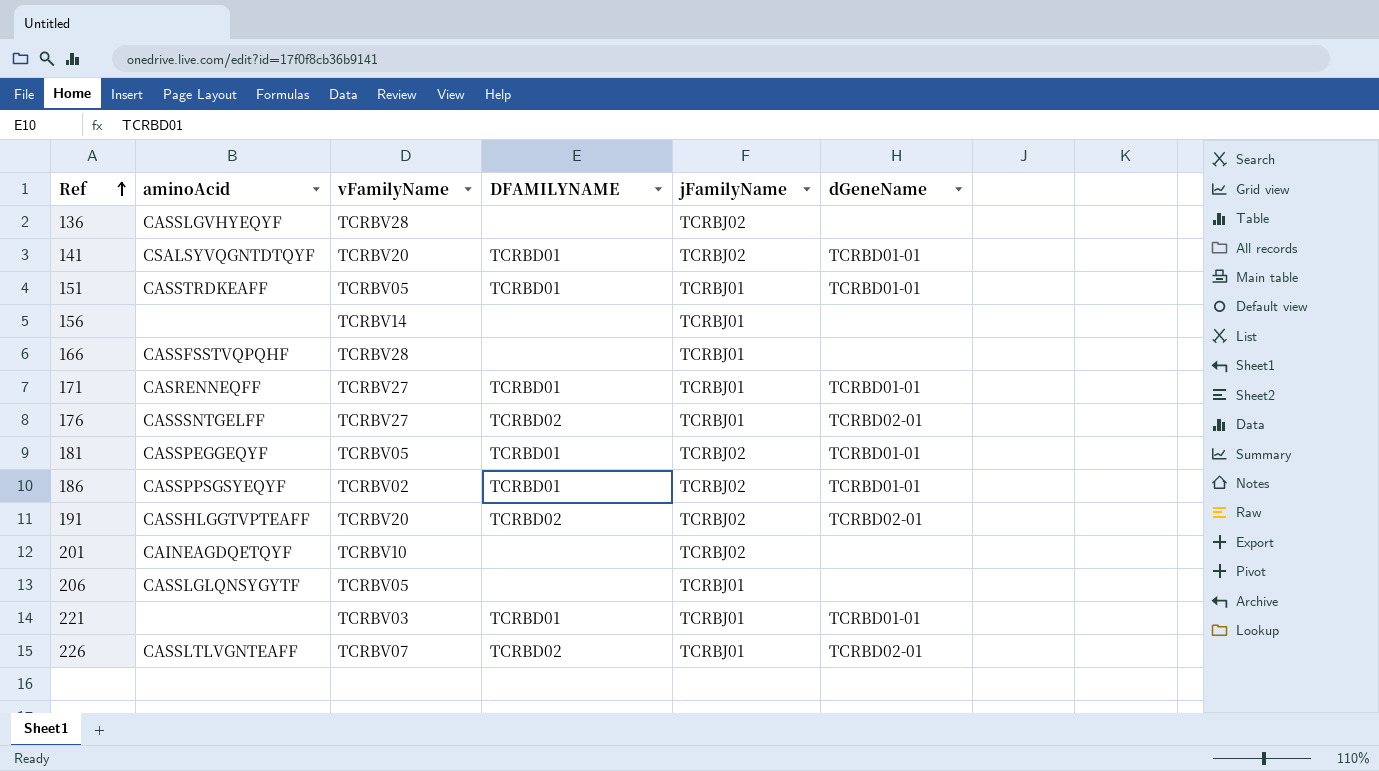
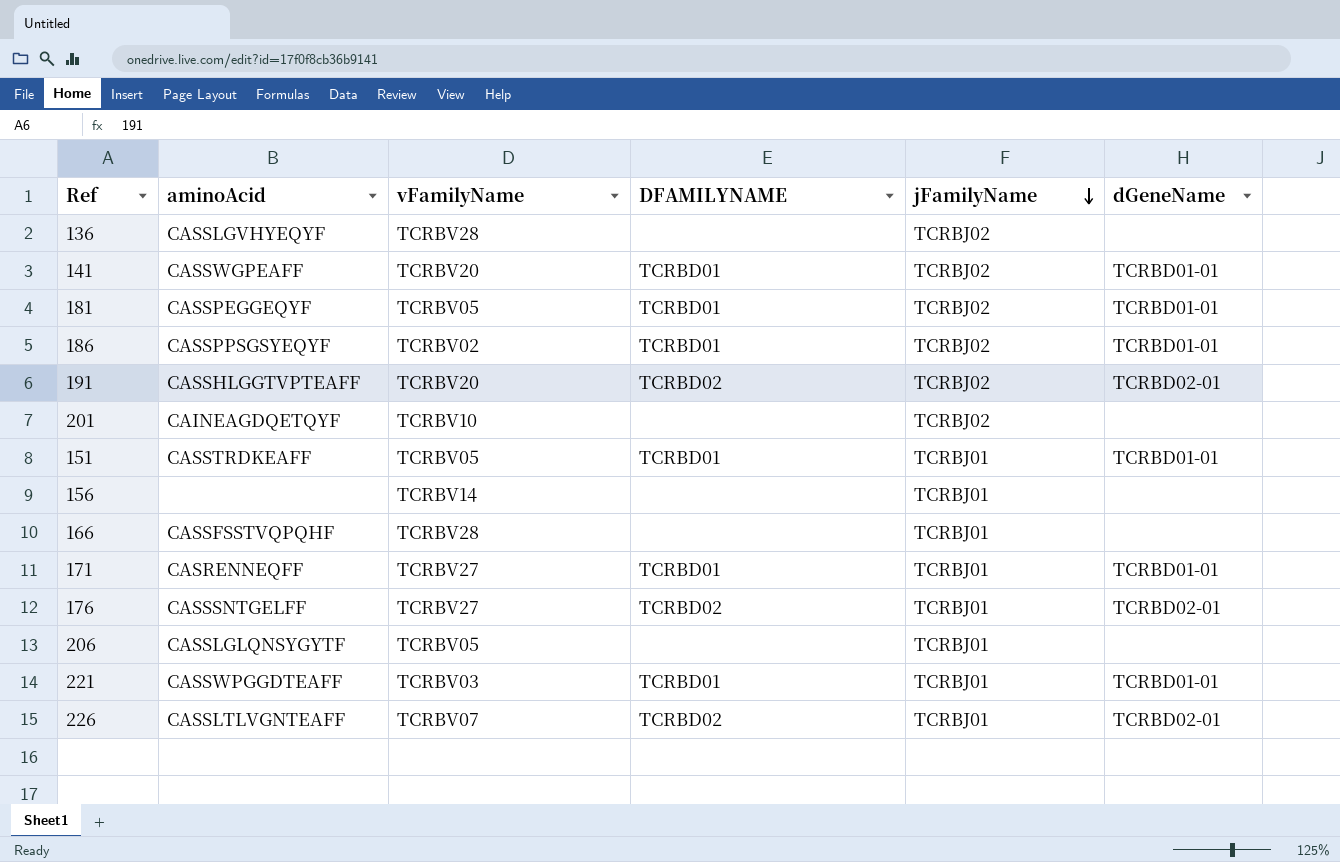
row order: Ref ascending -> jFamilyName descending
141 | aminoAcid: CSALSYVQGNTDTQYF -> CASSWGPEAFF
221 | aminoAcid: none -> CASSWPGGDTEAFF

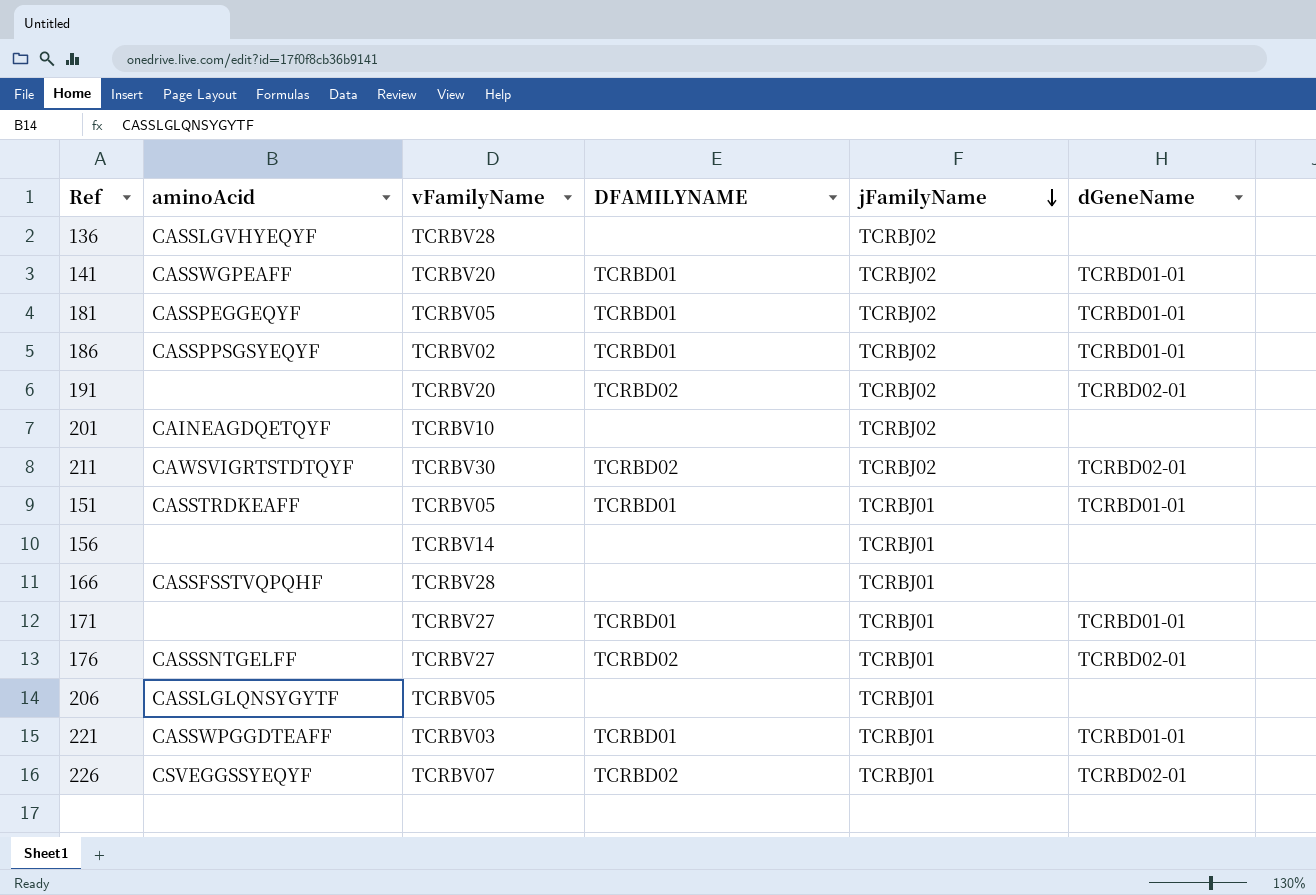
191 | aminoAcid: CASSHLGGTVPTEAFF -> none
row 211: none -> CAWSVIGRTSTDTQYF | TCRBV30 | TCRBD02 | TCRBJ02 | TCRBD02-01
171 | aminoAcid: CASRENNEQFF -> none
226 | aminoAcid: CASSLTLVGNTEAFF -> CSVEGGSSYEQYF

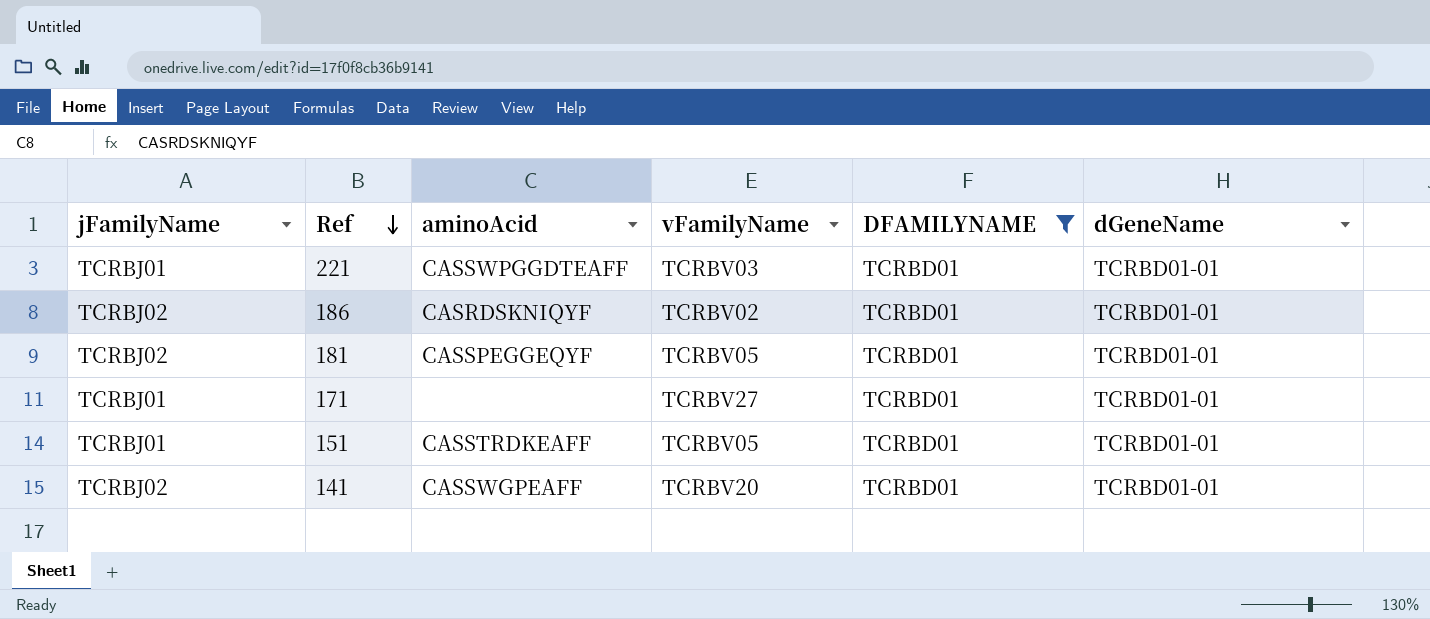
filter: none -> DFAMILYNAME = TCRBD01
row order: jFamilyName descending -> Ref descending
column jFamilyName | position: 5 -> 1
186 | aminoAcid: CASSPPSGSYEQYF -> CASRDSKNIQYF

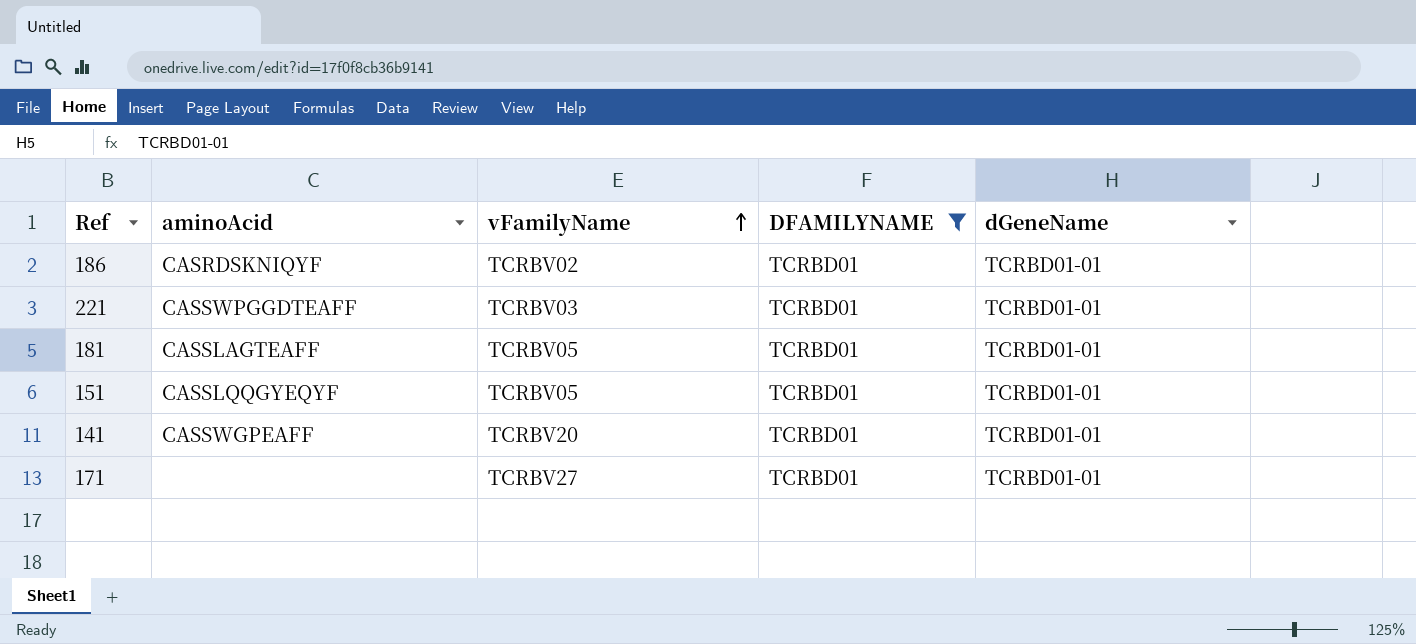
row order: Ref descending -> vFamilyName ascending
column jFamilyName | position: 1 -> none
181 | aminoAcid: CASSPEGGEQYF -> CASSLAGTEAFF
151 | aminoAcid: CASSTRDKEAFF -> CASSLQQGYEQYF

